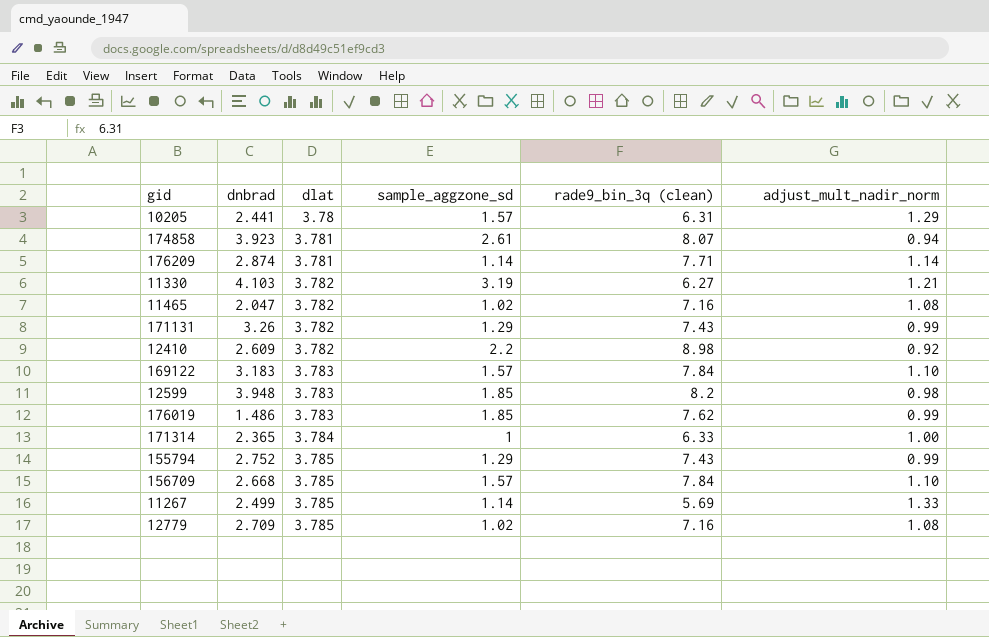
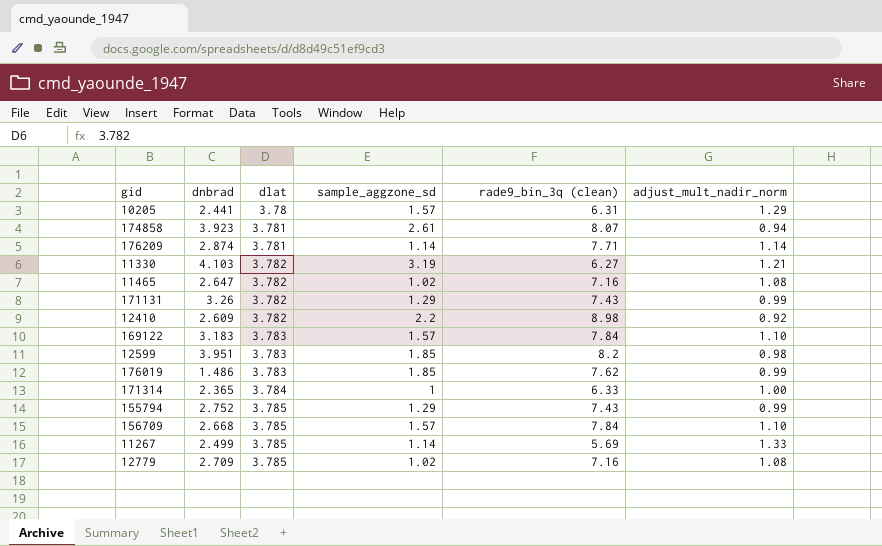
11465 | dnbrad: 2.047 -> 2.647
12599 | dnbrad: 3.948 -> 3.951

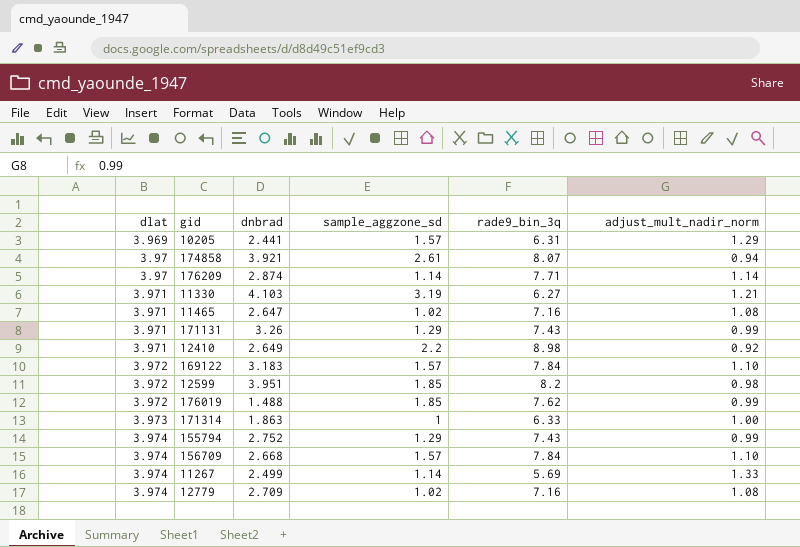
column dlat | position: 3 -> 1
column name: rade9_bin_3q (clean) -> rade9_bin_3q
10205 | dlat: 3.78 -> 3.969
174858 | dlat: 3.781 -> 3.97
174858 | dnbrad: 3.923 -> 3.921
176209 | dlat: 3.781 -> 3.97
11330 | dlat: 3.782 -> 3.971
11465 | dlat: 3.782 -> 3.971
171131 | dlat: 3.782 -> 3.971
12410 | dlat: 3.782 -> 3.971
12410 | dnbrad: 2.609 -> 2.649
169122 | dlat: 3.783 -> 3.972
12599 | dlat: 3.783 -> 3.972
176019 | dlat: 3.783 -> 3.972
176019 | dnbrad: 1.486 -> 1.488
171314 | dlat: 3.784 -> 3.973
171314 | dnbrad: 2.365 -> 1.863
155794 | dlat: 3.785 -> 3.974
156709 | dlat: 3.785 -> 3.974
11267 | dlat: 3.785 -> 3.974
12779 | dlat: 3.785 -> 3.974

